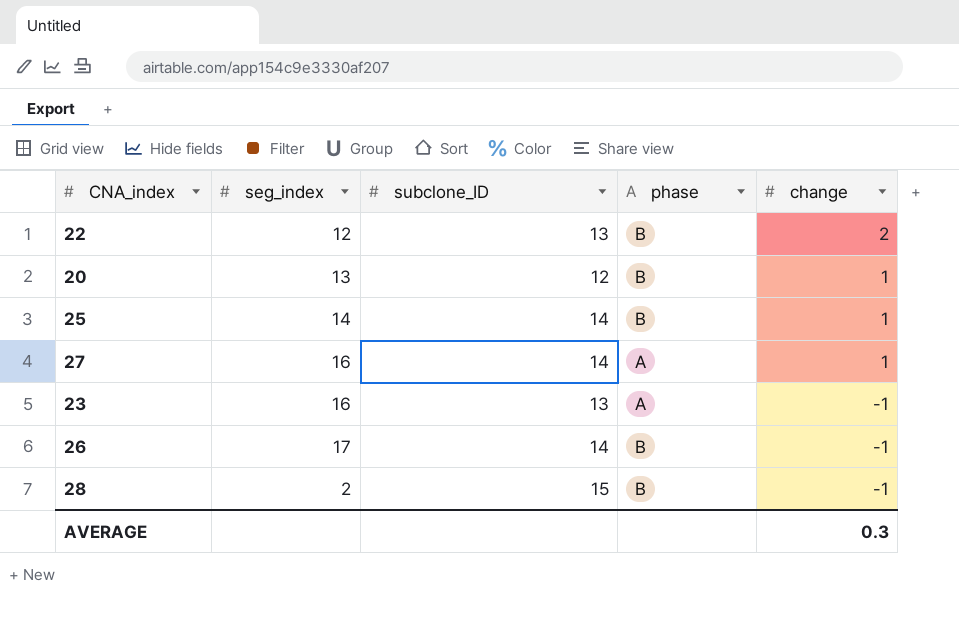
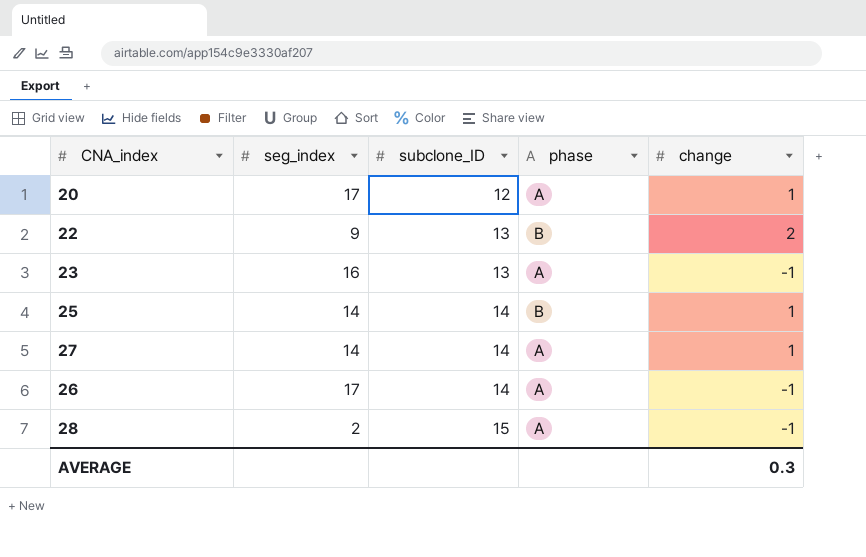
row order: change descending -> subclone_ID ascending
20 | seg_index: 13 -> 17
20 | phase: B -> A
22 | seg_index: 12 -> 9
27 | seg_index: 16 -> 14
26 | phase: B -> A
28 | phase: B -> A

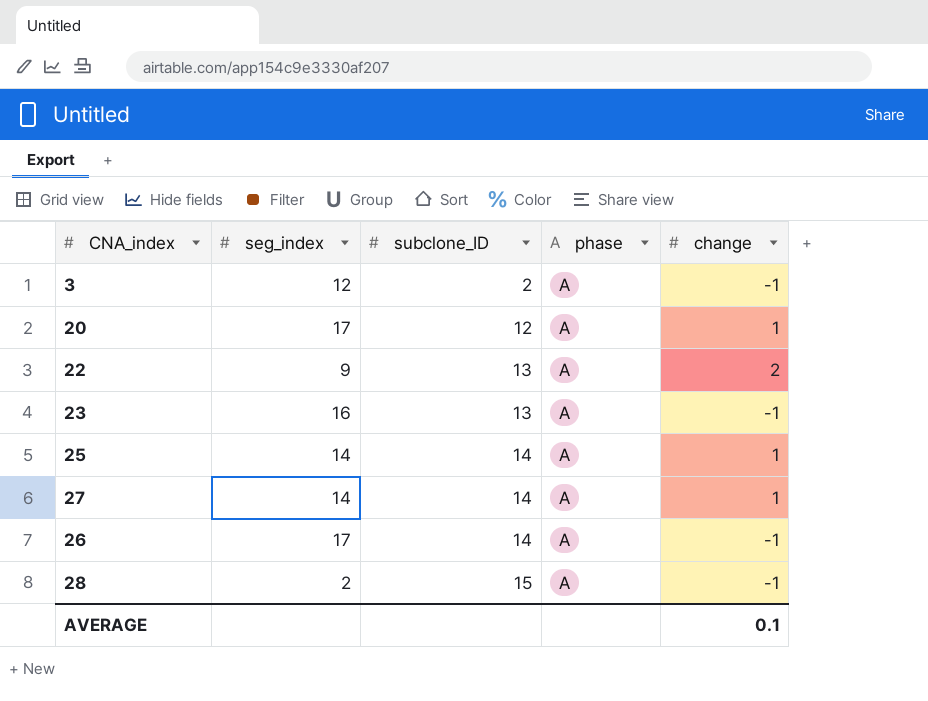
row 3: none -> 12 | 2 | A | -1
22 | phase: B -> A
25 | phase: B -> A
AVERAGE | change: 0.3 -> 0.1

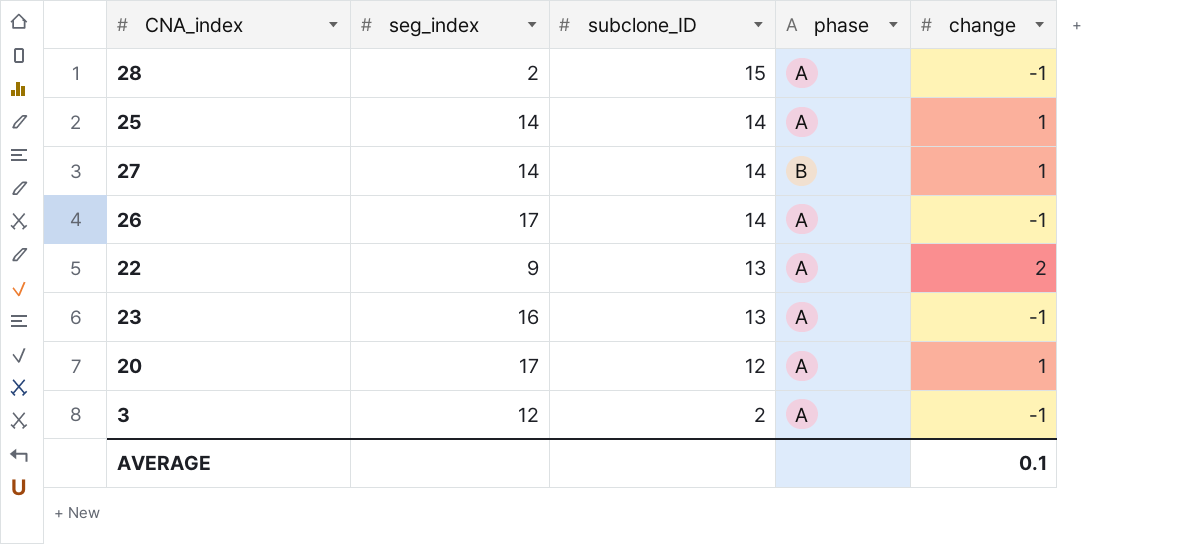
row order: subclone_ID ascending -> subclone_ID descending
27 | phase: A -> B

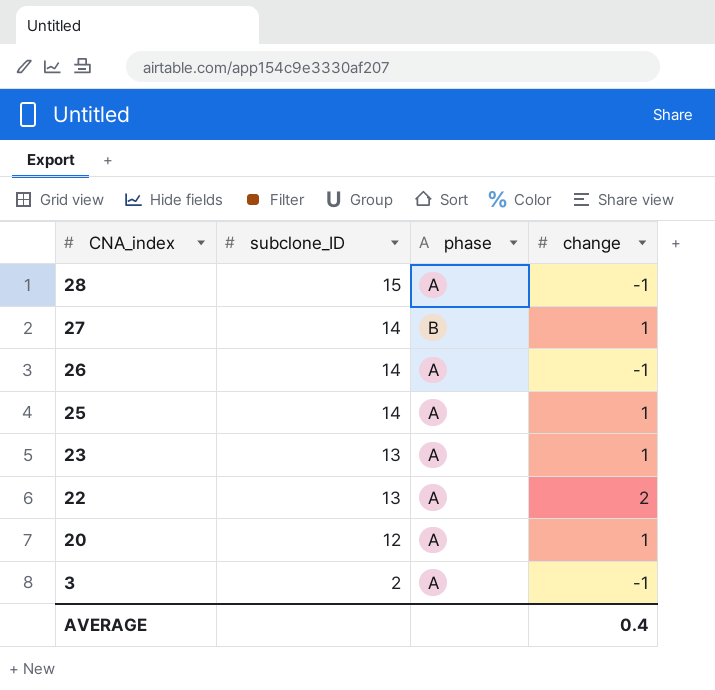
row order: subclone_ID descending -> CNA_index descending
column seg_index | position: 2 -> none
23 | change: -1 -> 1
AVERAGE | change: 0.1 -> 0.4

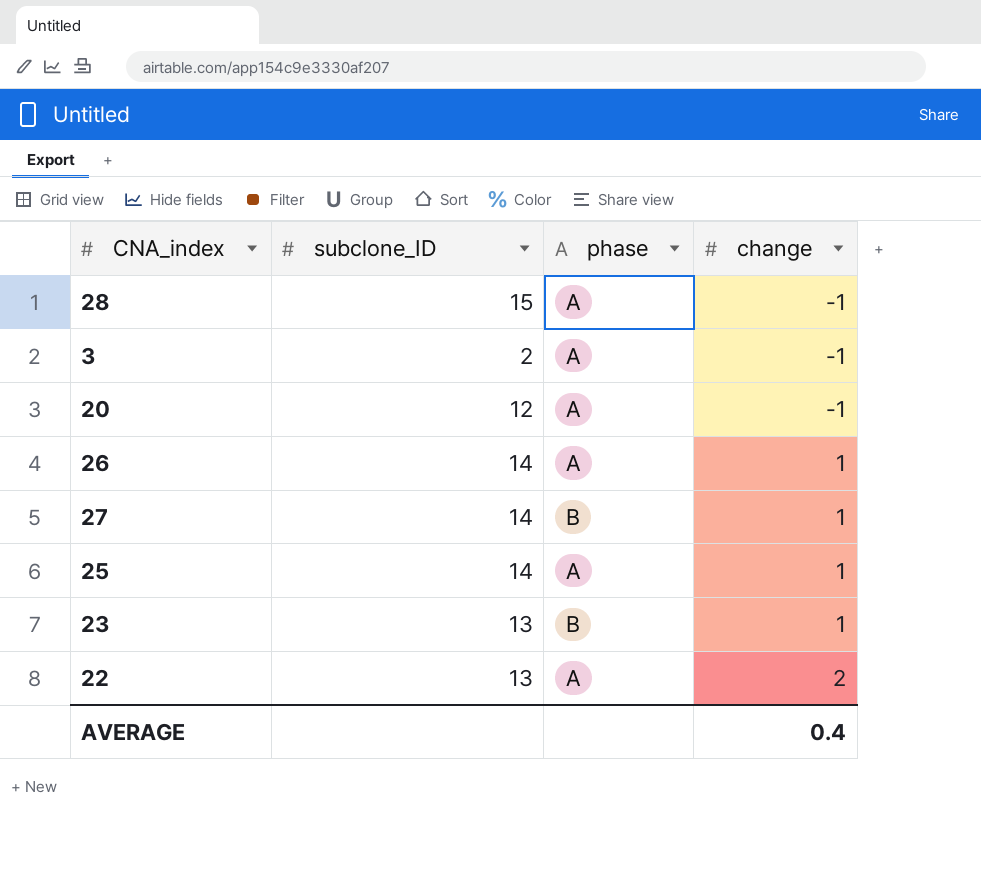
row order: CNA_index descending -> change ascending
20 | change: 1 -> -1
26 | change: -1 -> 1
23 | phase: A -> B

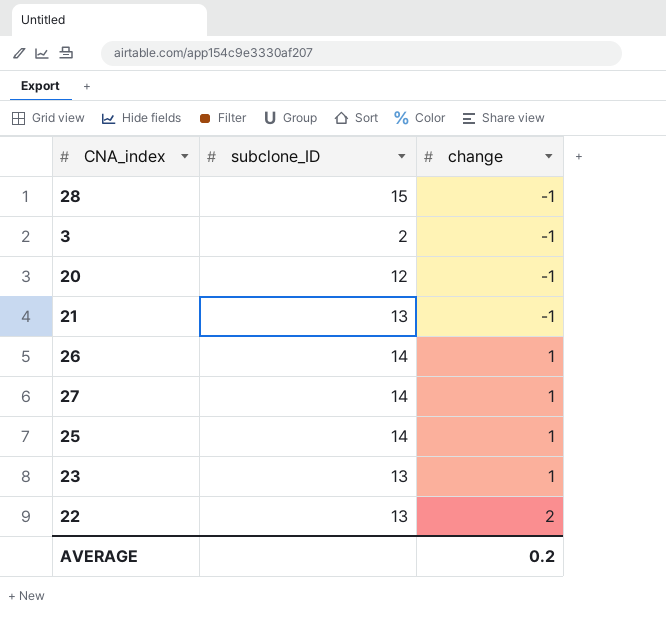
column phase | position: 3 -> none
row 21: none -> 13 | -1
AVERAGE | change: 0.4 -> 0.2

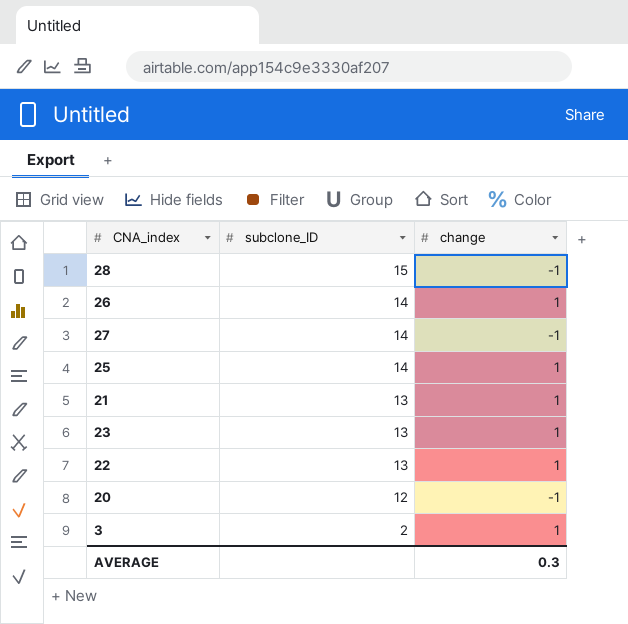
row order: change ascending -> subclone_ID descending
27 | change: 1 -> -1
21 | change: -1 -> 1
22 | change: 2 -> 1
3 | change: -1 -> 1
AVERAGE | change: 0.2 -> 0.3

